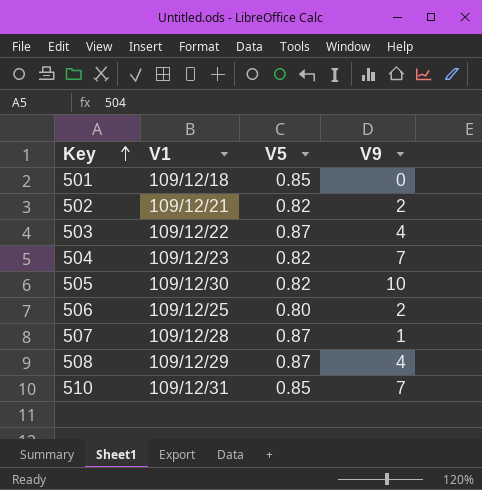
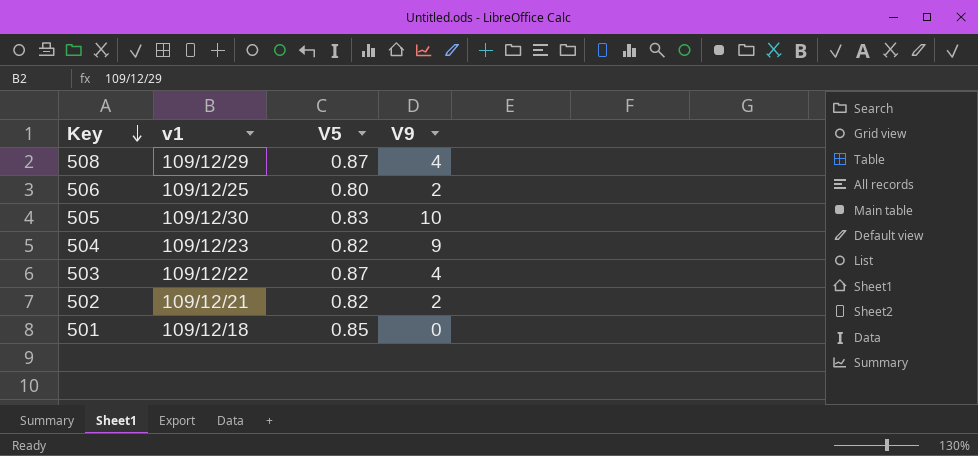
row order: Key ascending -> Key descending
column name: V1 -> v1
row 507: 109/12/28 | 0.87 | 1 -> none
row 510: 109/12/31 | 0.85 | 7 -> none
505 | V5: 0.82 -> 0.83
504 | V9: 7 -> 9

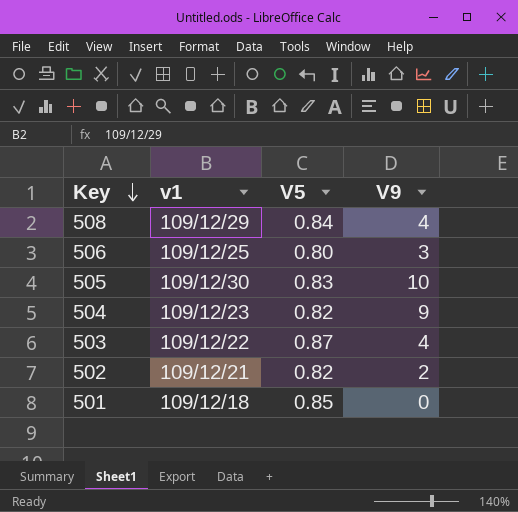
508 | V5: 0.87 -> 0.84
506 | V9: 2 -> 3

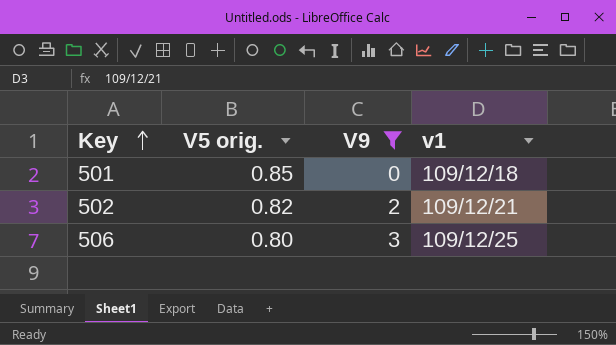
filter: none -> V9 <= 3
row order: Key descending -> Key ascending
column name: V5 -> V5 orig.
column v1 | position: 2 -> 4

